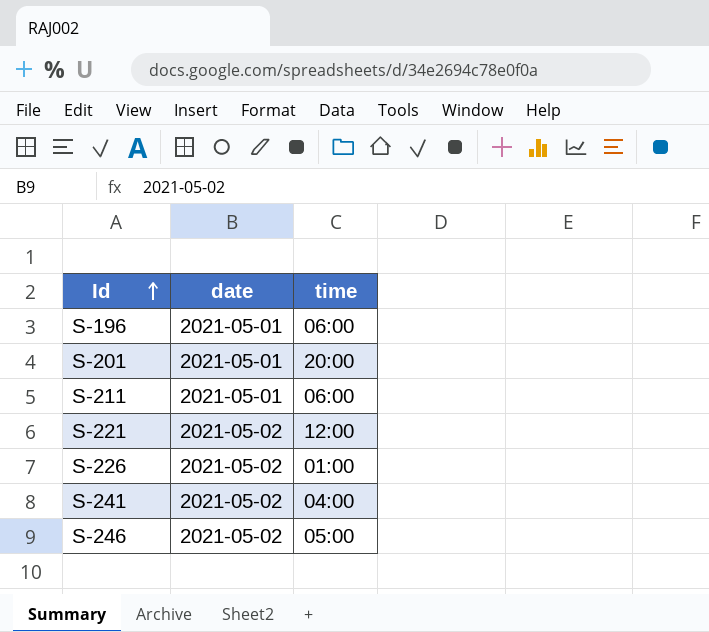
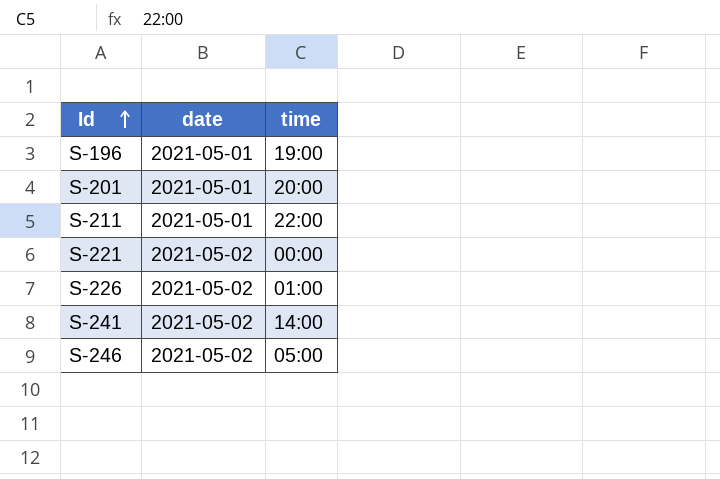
S-196 | time: 06:00 -> 19:00
S-211 | time: 06:00 -> 22:00
S-221 | time: 12:00 -> 00:00
S-241 | time: 04:00 -> 14:00

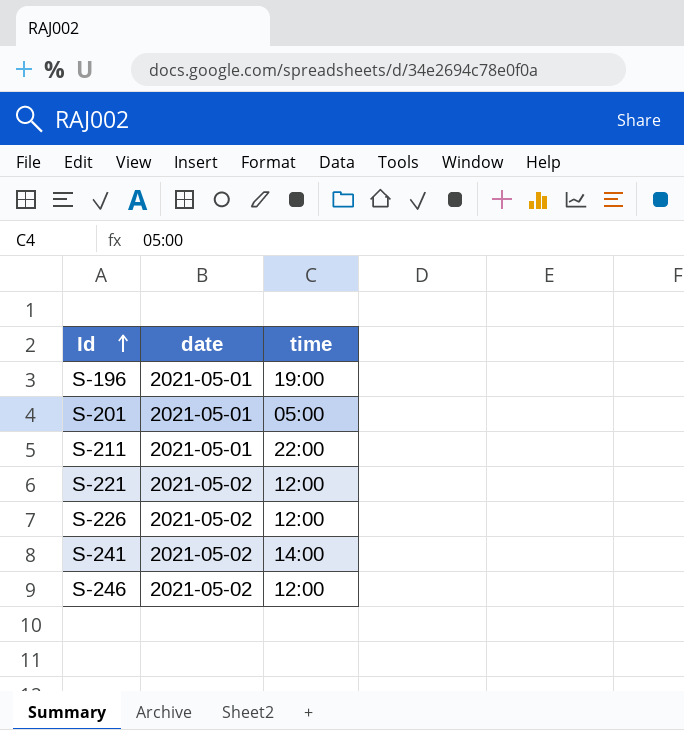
S-201 | time: 20:00 -> 05:00
S-221 | time: 00:00 -> 12:00
S-226 | time: 01:00 -> 12:00
S-246 | time: 05:00 -> 12:00

